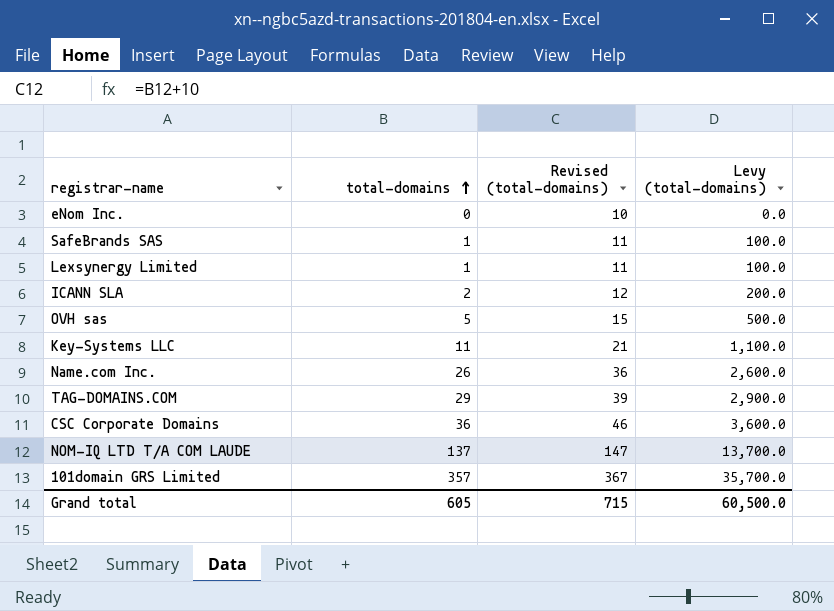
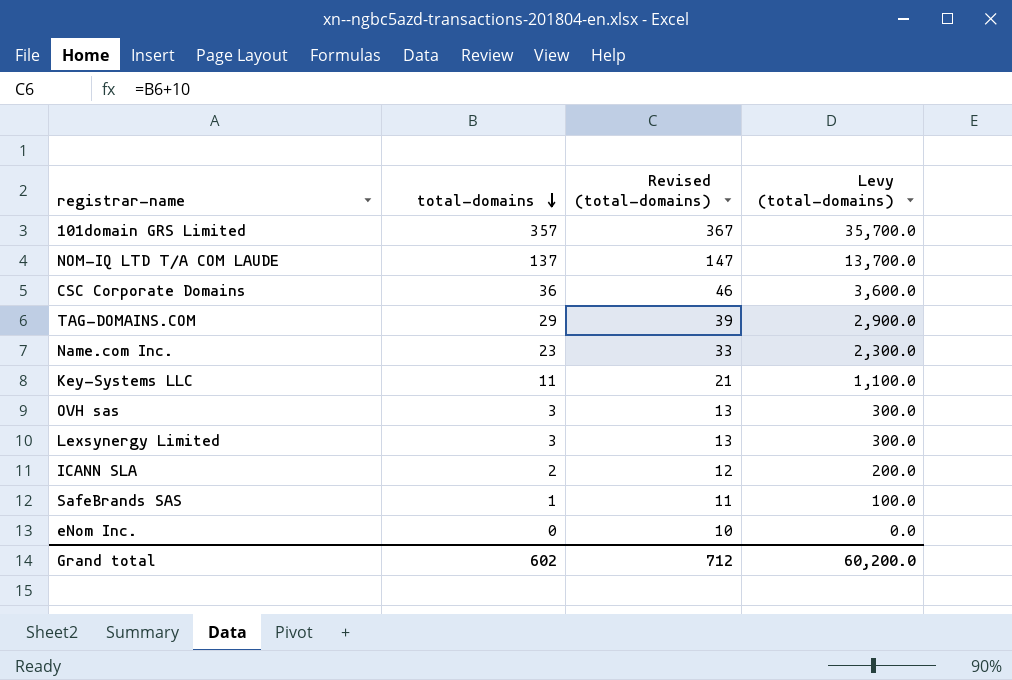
row order: total-domains ascending -> total-domains descending
Name.com Inc. | total-domains: 26 -> 23
Name.com Inc. | Revised (total-domains): 36 -> 33
Name.com Inc. | Levy (total-domains): 2,600.0 -> 2,300.0
OVH sas | total-domains: 5 -> 3
OVH sas | Revised (total-domains): 15 -> 13
OVH sas | Levy (total-domains): 500.0 -> 300.0
Lexsynergy Limited | total-domains: 1 -> 3
Lexsynergy Limited | Revised (total-domains): 11 -> 13
Lexsynergy Limited | Levy (total-domains): 100.0 -> 300.0
Grand total | total-domains: 605 -> 602
Grand total | Revised (total-domains): 715 -> 712
Grand total | Levy (total-domains): 60,500.0 -> 60,200.0

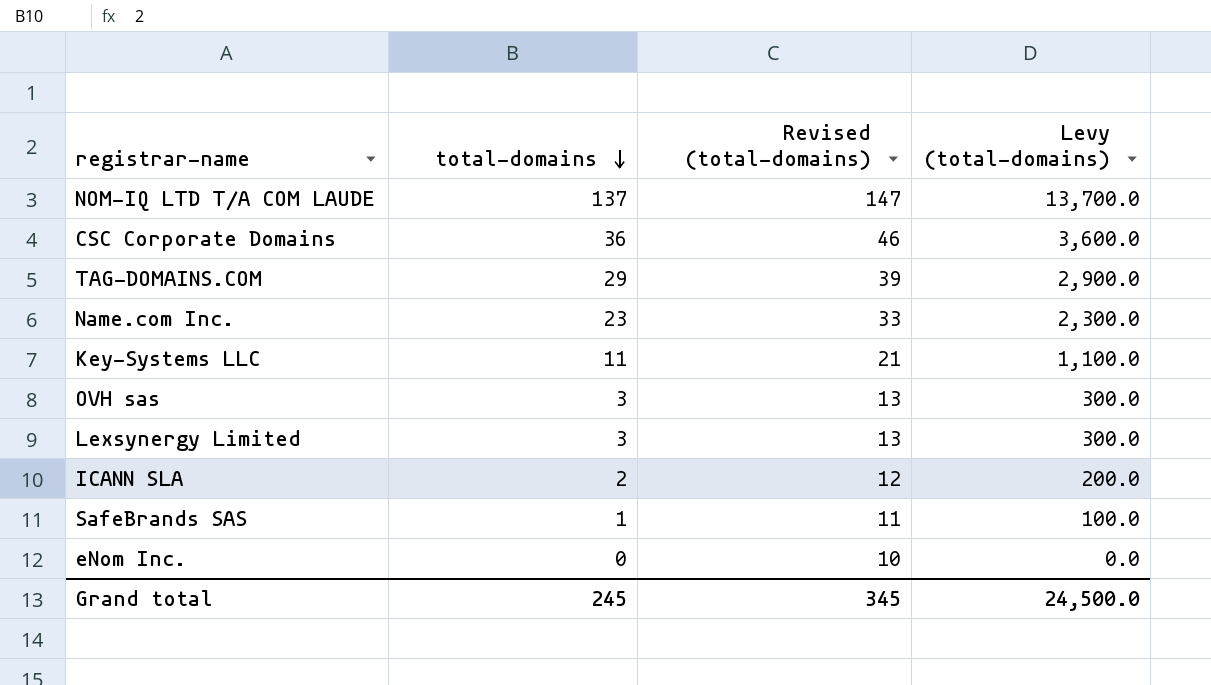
row 101domain GRS Limited: 357 | 367 | 35,700.0 -> none
Grand total | total-domains: 602 -> 245
Grand total | Revised (total-domains): 712 -> 345
Grand total | Levy (total-domains): 60,200.0 -> 24,500.0

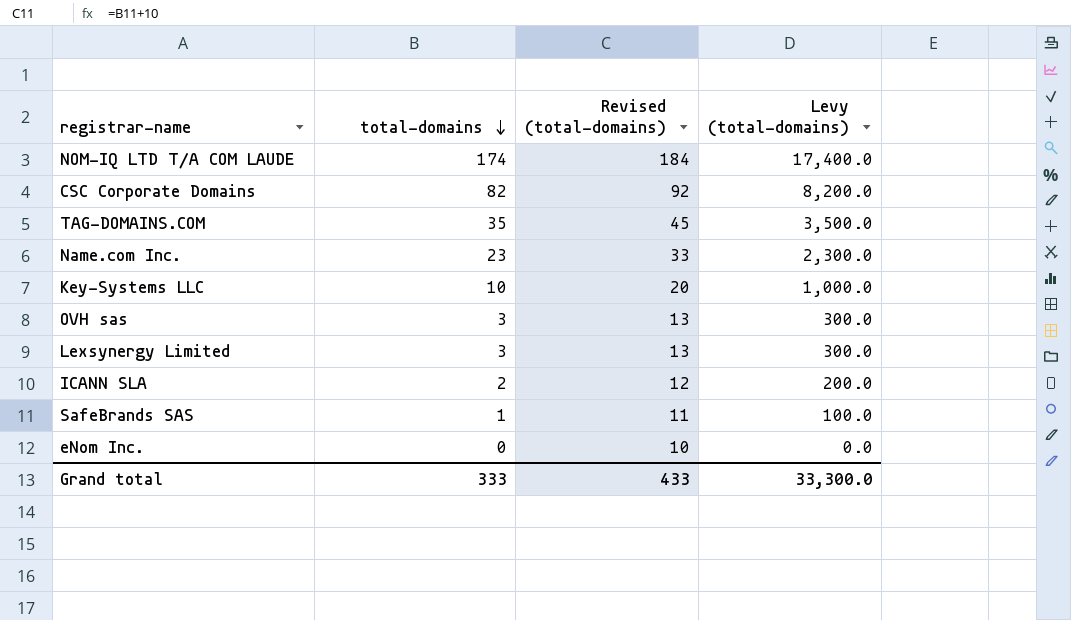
NOM-IQ LTD T/A COM LAUDE | total-domains: 137 -> 174
NOM-IQ LTD T/A COM LAUDE | Revised (total-domains): 147 -> 184
NOM-IQ LTD T/A COM LAUDE | Levy (total-domains): 13,700.0 -> 17,400.0
CSC Corporate Domains | total-domains: 36 -> 82
CSC Corporate Domains | Revised (total-domains): 46 -> 92
CSC Corporate Domains | Levy (total-domains): 3,600.0 -> 8,200.0
TAG-DOMAINS.COM | total-domains: 29 -> 35
TAG-DOMAINS.COM | Revised (total-domains): 39 -> 45
TAG-DOMAINS.COM | Levy (total-domains): 2,900.0 -> 3,500.0
Key-Systems LLC | total-domains: 11 -> 10
Key-Systems LLC | Revised (total-domains): 21 -> 20
Key-Systems LLC | Levy (total-domains): 1,100.0 -> 1,000.0
Grand total | total-domains: 245 -> 333
Grand total | Revised (total-domains): 345 -> 433
Grand total | Levy (total-domains): 24,500.0 -> 33,300.0

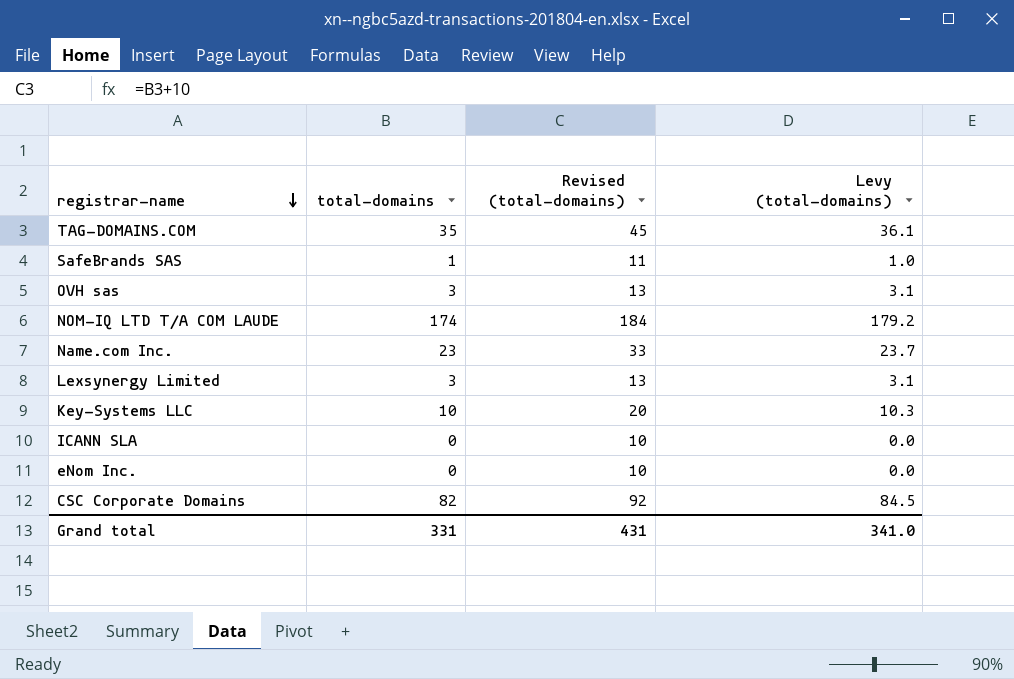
row order: total-domains descending -> registrar-name descending
column Levy (total-domains) | formula: [total-domains] * 100 -> [total-domains] * 1.03
ICANN SLA | total-domains: 2 -> 0
ICANN SLA | Revised (total-domains): 12 -> 10
Grand total | total-domains: 333 -> 331
Grand total | Revised (total-domains): 433 -> 431
Grand total | Levy (total-domains): 33,300.0 -> 341.0

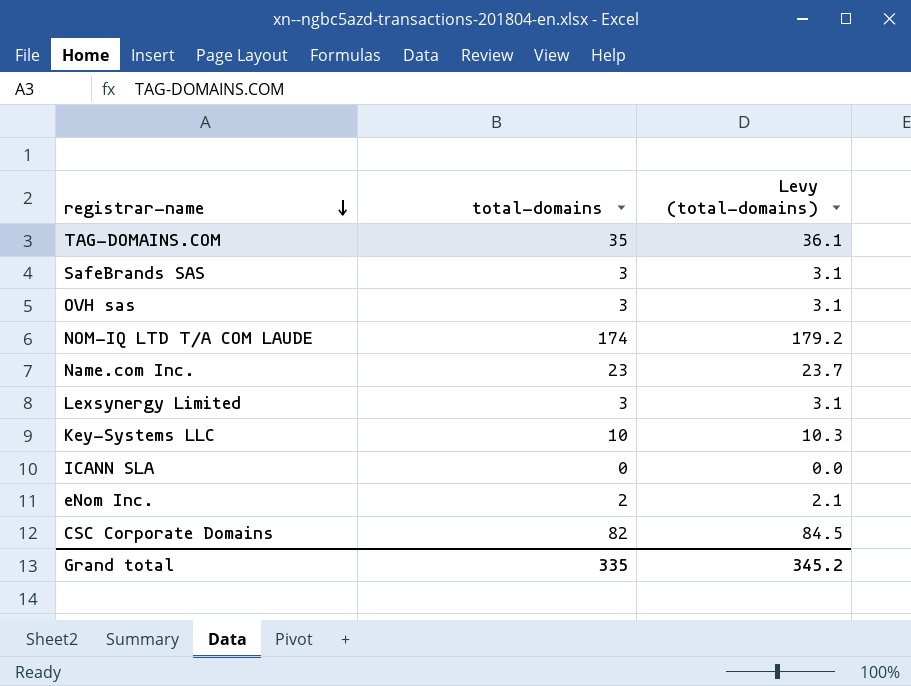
column Revised (total-domains) | formula: [total-domains] + 10 -> none
SafeBrands SAS | total-domains: 1 -> 3
SafeBrands SAS | Levy (total-domains): 1.0 -> 3.1
eNom Inc. | total-domains: 0 -> 2
eNom Inc. | Levy (total-domains): 0.0 -> 2.1
Grand total | total-domains: 331 -> 335
Grand total | Levy (total-domains): 341.0 -> 345.2

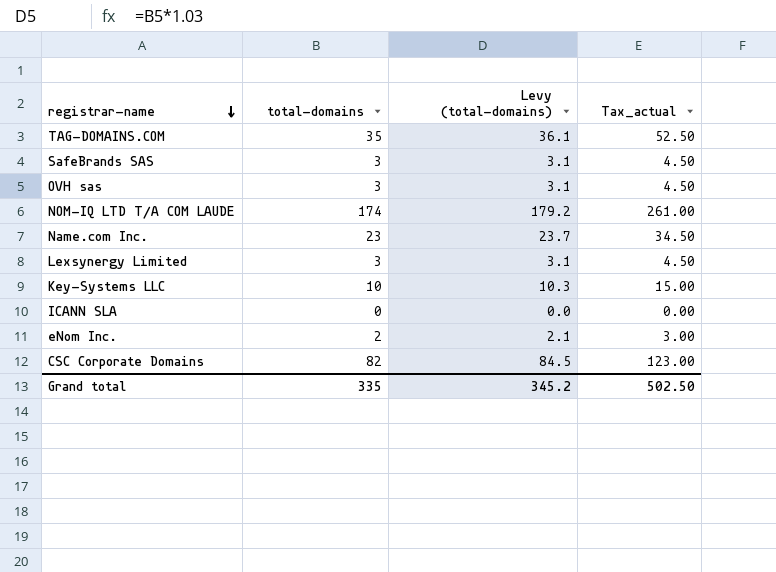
column Tax_actual | formula: none -> [total-domains] * 1.5

